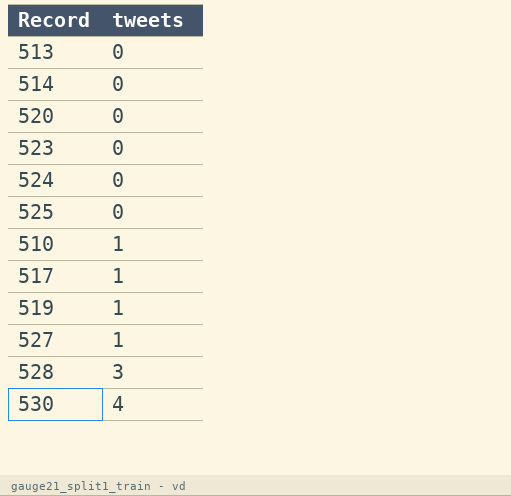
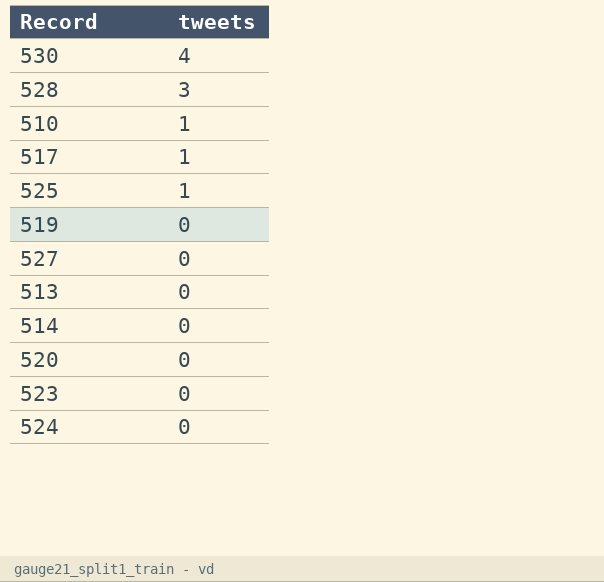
row order: tweets ascending -> tweets descending
525 | tweets: 0 -> 1
519 | tweets: 1 -> 0
527 | tweets: 1 -> 0

